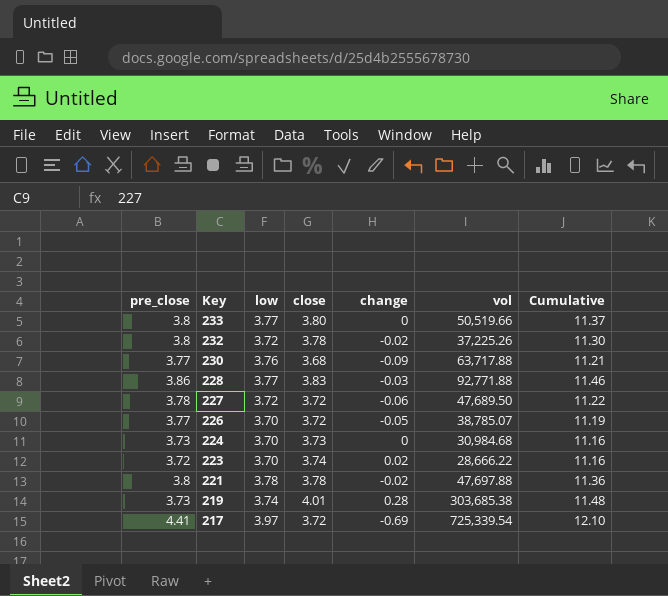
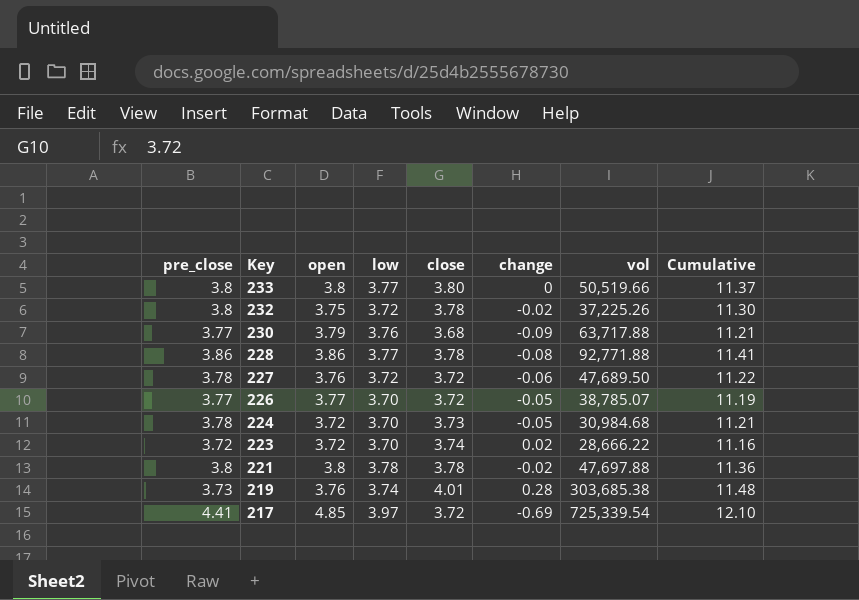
column open | position: none -> 3
228 | close: 3.83 -> 3.78
228 | change: -0.03 -> -0.08
228 | Cumulative: 11.46 -> 11.41
224 | pre_close: 3.73 -> 3.78
224 | change: 0 -> -0.05
224 | Cumulative: 11.16 -> 11.21

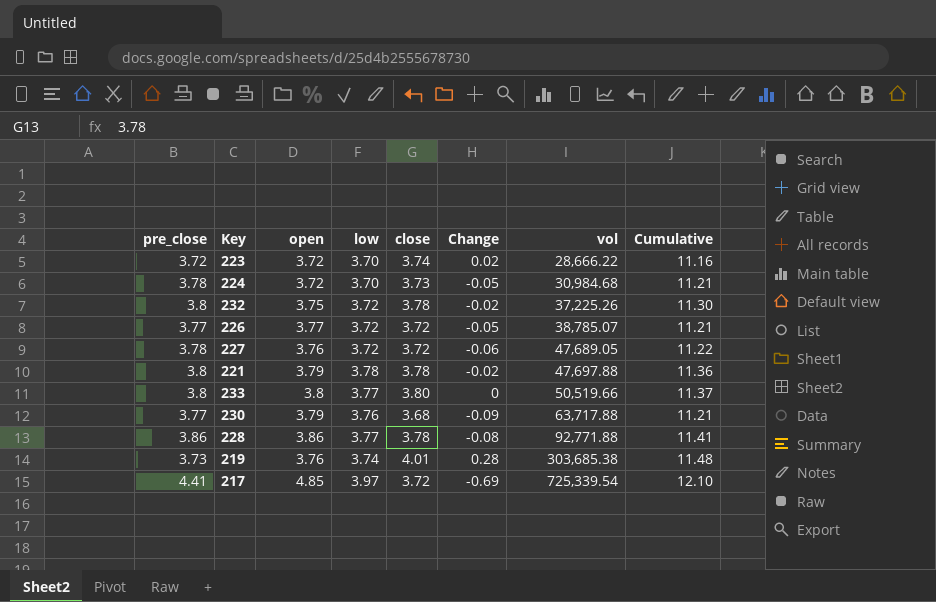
row order: Key descending -> vol ascending
column name: change -> Change
226 | low: 3.70 -> 3.72
226 | Cumulative: 11.19 -> 11.21
227 | vol: 47,689.50 -> 47,689.05
221 | open: 3.8 -> 3.79

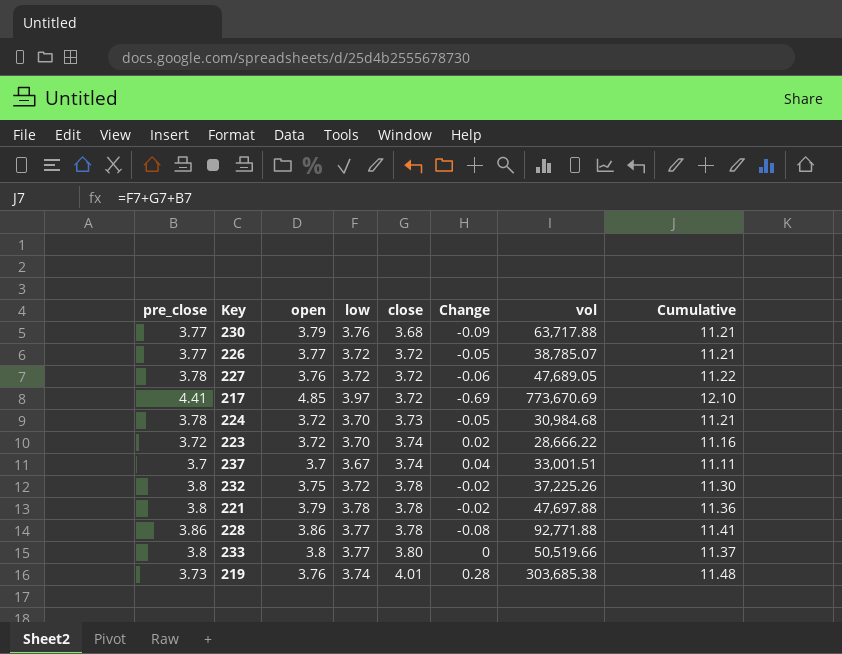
row order: vol ascending -> close ascending
217 | vol: 725,339.54 -> 773,670.69
row 237: none -> 3.7 | 3.7 | 3.67 | 3.74 | 0.04 | 33,001.51 | 11.11

